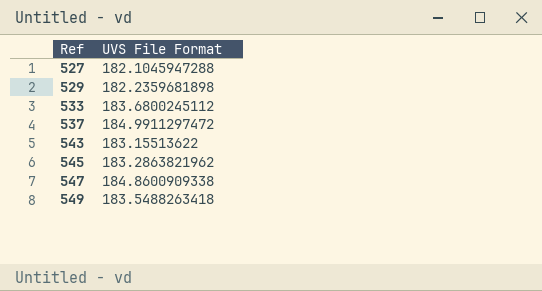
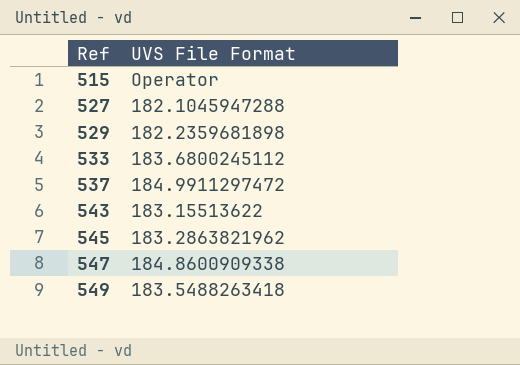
row 515: none -> Operator

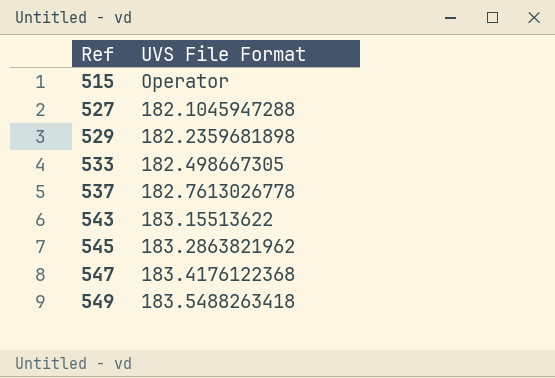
533 | UVS File Format: 183.6800245112 -> 182.498667305
537 | UVS File Format: 184.9911297472 -> 182.7613026778
547 | UVS File Format: 184.8600909338 -> 183.4176122368

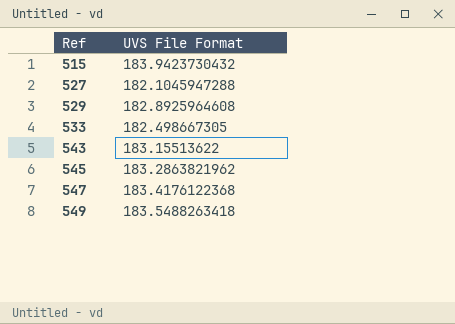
row 537: 182.7613026778 -> none
515 | UVS File Format: Operator -> 183.9423730432
529 | UVS File Format: 182.2359681898 -> 182.8925964608

